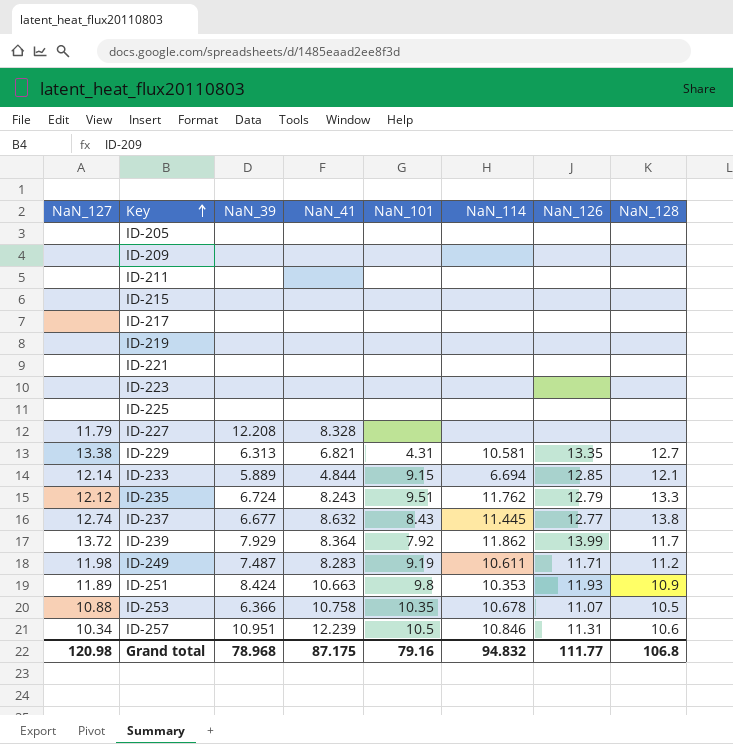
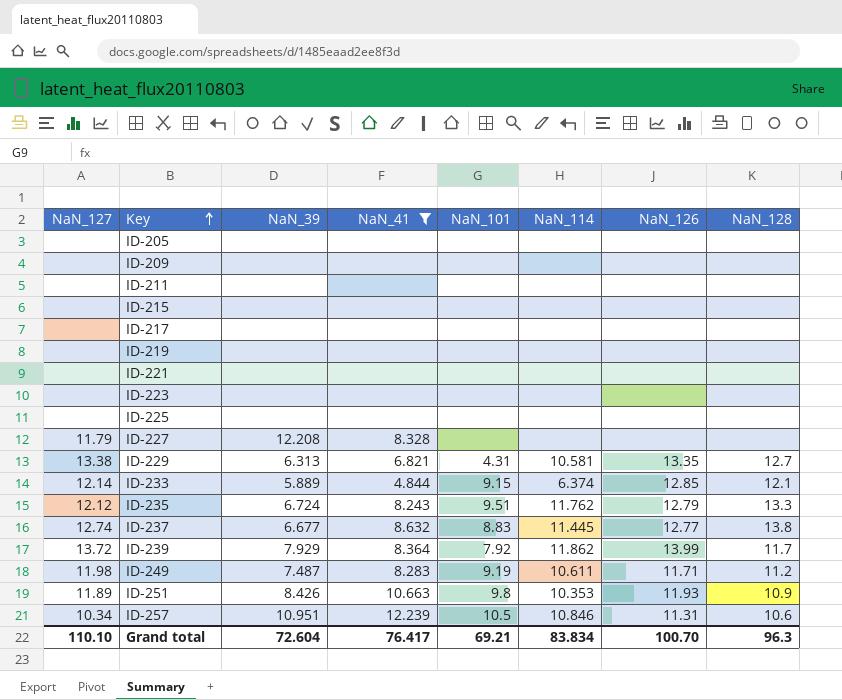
filter: none -> NaN_41 != 10.758
ID-233 | NaN_114: 6.694 -> 6.374
ID-237 | NaN_101: 8.43 -> 8.83
ID-251 | NaN_39: 8.424 -> 8.426
Grand total | NaN_127: 120.98 -> 110.10
Grand total | NaN_39: 78.968 -> 72.604
Grand total | NaN_41: 87.175 -> 76.417
Grand total | NaN_101: 79.16 -> 69.21
Grand total | NaN_114: 94.832 -> 83.834
Grand total | NaN_126: 111.77 -> 100.70
Grand total | NaN_128: 106.8 -> 96.3

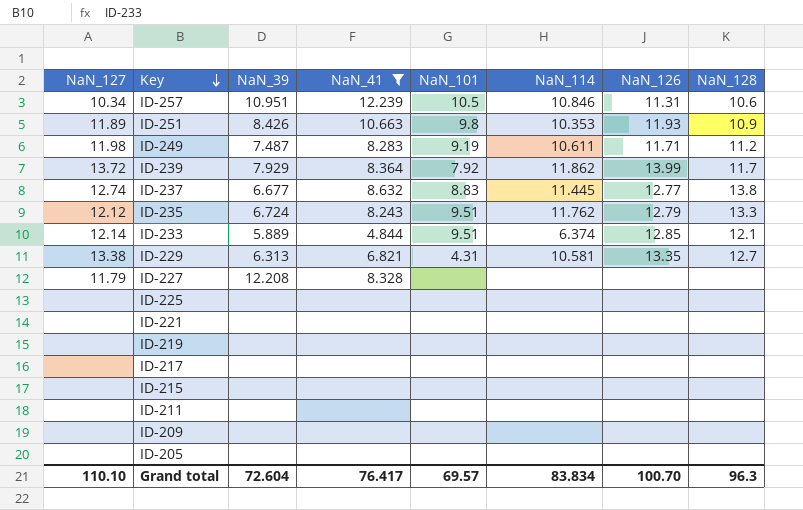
row order: Key ascending -> Key descending
row ID-223: none | none | none | none | none | none | none -> none
ID-233 | NaN_101: 9.15 -> 9.51
Grand total | NaN_101: 69.21 -> 69.57

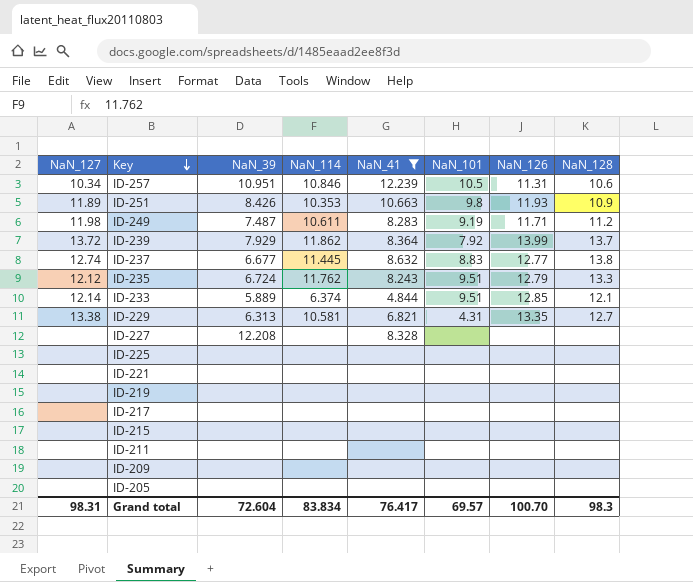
column NaN_114 | position: 6 -> 4
ID-239 | NaN_128: 11.7 -> 13.7
ID-227 | NaN_127: 11.79 -> none
Grand total | NaN_127: 110.10 -> 98.31
Grand total | NaN_128: 96.3 -> 98.3

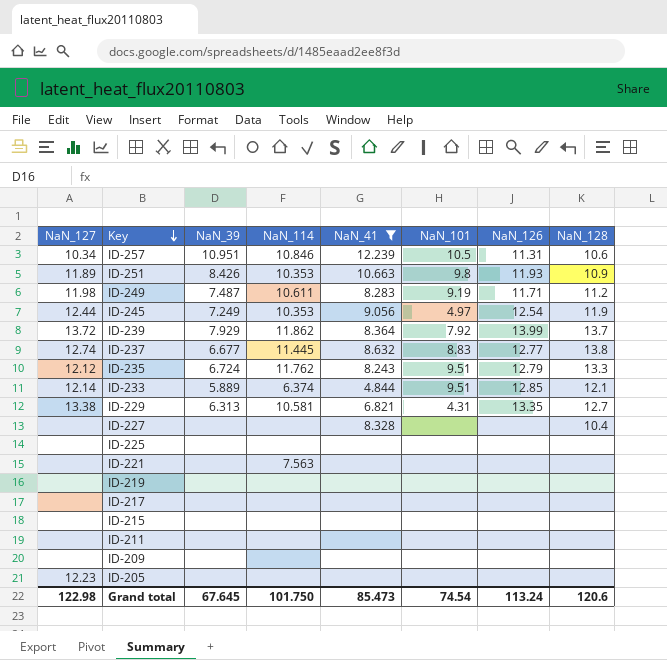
row ID-245: none -> 12.44 | 7.249 | 10.353 | 9.056 | 4.97 | 12.54 | 11.9
ID-227 | NaN_39: 12.208 -> none
ID-227 | NaN_128: none -> 10.4
ID-221 | NaN_114: none -> 7.563
ID-205 | NaN_127: none -> 12.23
Grand total | NaN_127: 98.31 -> 122.98
Grand total | NaN_39: 72.604 -> 67.645
Grand total | NaN_114: 83.834 -> 101.750
Grand total | NaN_41: 76.417 -> 85.473
Grand total | NaN_101: 69.57 -> 74.54
Grand total | NaN_126: 100.70 -> 113.24
Grand total | NaN_128: 98.3 -> 120.6

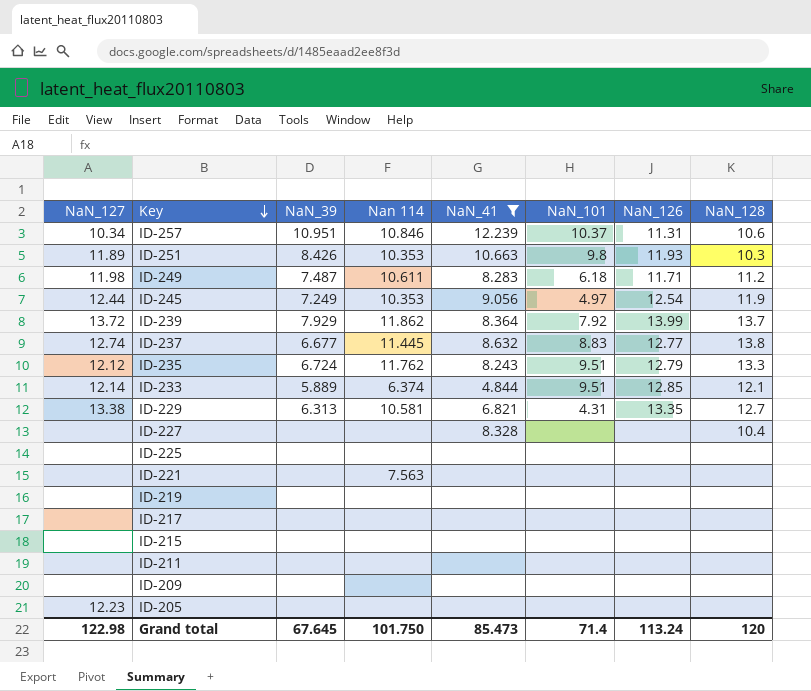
column name: NaN_114 -> Nan 114
ID-257 | NaN_101: 10.5 -> 10.37
ID-251 | NaN_128: 10.9 -> 10.3
ID-249 | NaN_101: 9.19 -> 6.18
Grand total | NaN_101: 74.54 -> 71.4
Grand total | NaN_128: 120.6 -> 120

